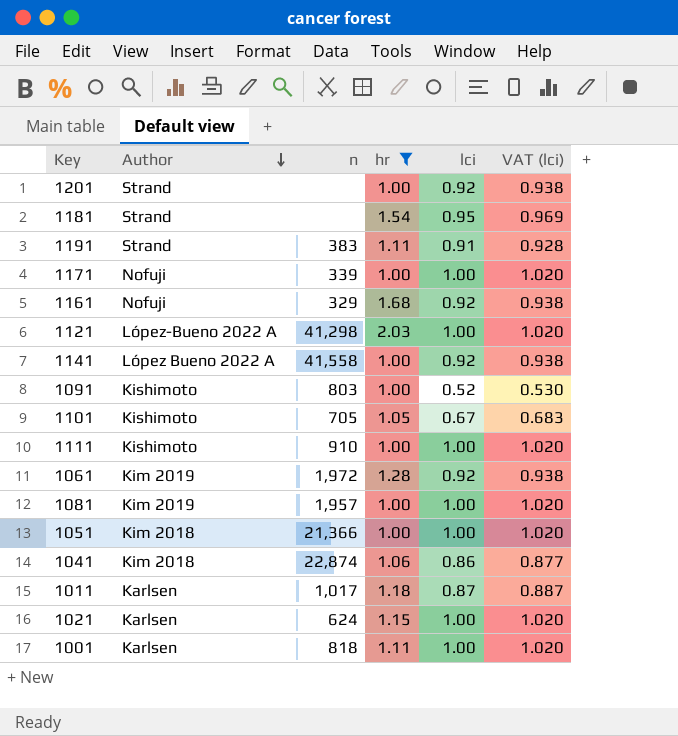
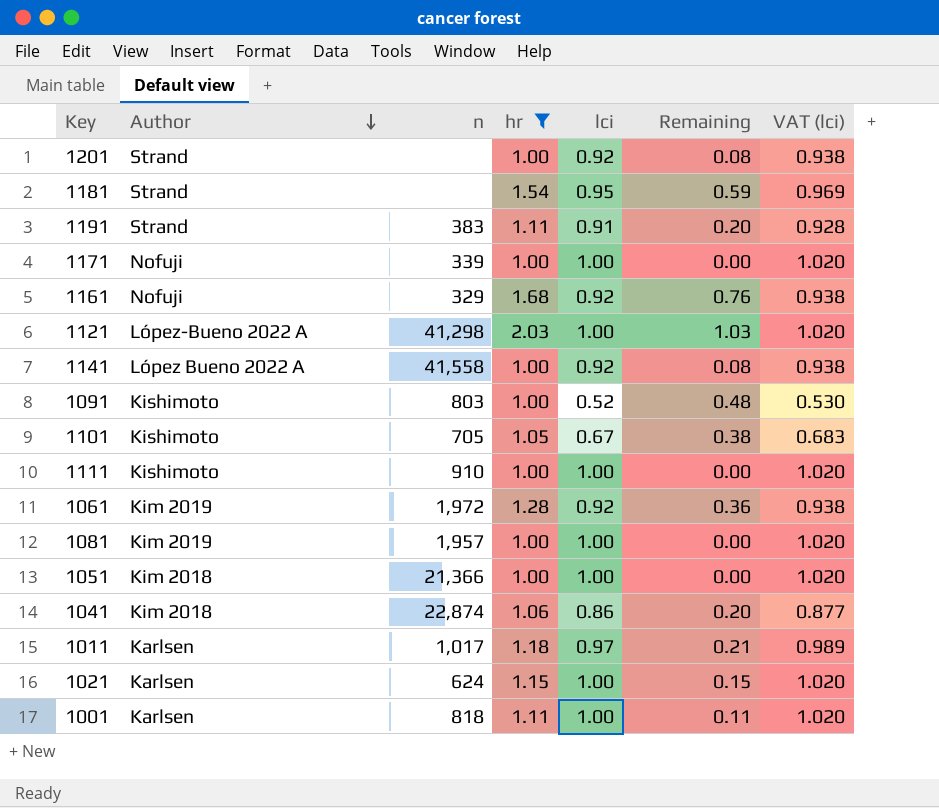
column Remaining | formula: none -> [hr] - [lci]
1011 | lci: 0.87 -> 0.97
1011 | VAT (lci): 0.887 -> 0.989

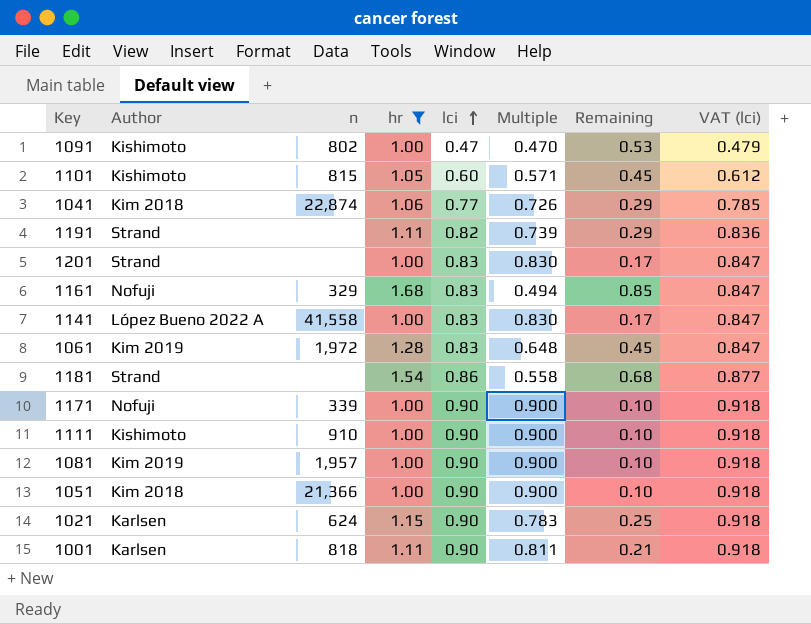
row order: Author descending -> lci ascending
column Multiple | formula: none -> [lci] / [hr]
row 1121: López-Bueno 2022 A | 41,298 | 2.03 | 1.00 | 1.03 | 1.020 -> none
row 1011: Karlsen | 1,017 | 1.18 | 0.97 | 0.21 | 0.989 -> none
1091 | n: 803 -> 802
1091 | lci: 0.52 -> 0.47
1091 | Remaining: 0.48 -> 0.53
1091 | VAT (lci): 0.530 -> 0.479
1101 | n: 705 -> 815
1101 | lci: 0.67 -> 0.60
1101 | Remaining: 0.38 -> 0.45
1101 | VAT (lci): 0.683 -> 0.612
1041 | lci: 0.86 -> 0.77
1041 | Remaining: 0.20 -> 0.29
1041 | VAT (lci): 0.877 -> 0.785
1191 | n: 383 -> none
1191 | lci: 0.91 -> 0.82
1191 | Remaining: 0.20 -> 0.29
1191 | VAT (lci): 0.928 -> 0.836
1201 | lci: 0.92 -> 0.83
1201 | Remaining: 0.08 -> 0.17
1201 | VAT (lci): 0.938 -> 0.847
1161 | lci: 0.92 -> 0.83
1161 | Remaining: 0.76 -> 0.85
1161 | VAT (lci): 0.938 -> 0.847
1141 | lci: 0.92 -> 0.83
1141 | Remaining: 0.08 -> 0.17
1141 | VAT (lci): 0.938 -> 0.847
1061 | lci: 0.92 -> 0.83
1061 | Remaining: 0.36 -> 0.45
1061 | VAT (lci): 0.938 -> 0.847
1181 | lci: 0.95 -> 0.86
1181 | Remaining: 0.59 -> 0.68
1181 | VAT (lci): 0.969 -> 0.877
1171 | lci: 1.00 -> 0.90
1171 | Remaining: 0.00 -> 0.10
1171 | VAT (lci): 1.020 -> 0.918
1111 | lci: 1.00 -> 0.90
1111 | Remaining: 0.00 -> 0.10
1111 | VAT (lci): 1.020 -> 0.918
1081 | lci: 1.00 -> 0.90
1081 | Remaining: 0.00 -> 0.10
1081 | VAT (lci): 1.020 -> 0.918
1051 | lci: 1.00 -> 0.90
1051 | Remaining: 0.00 -> 0.10
1051 | VAT (lci): 1.020 -> 0.918
1021 | lci: 1.00 -> 0.90
1021 | Remaining: 0.15 -> 0.25
1021 | VAT (lci): 1.020 -> 0.918
1001 | lci: 1.00 -> 0.90
1001 | Remaining: 0.11 -> 0.21
1001 | VAT (lci): 1.020 -> 0.918

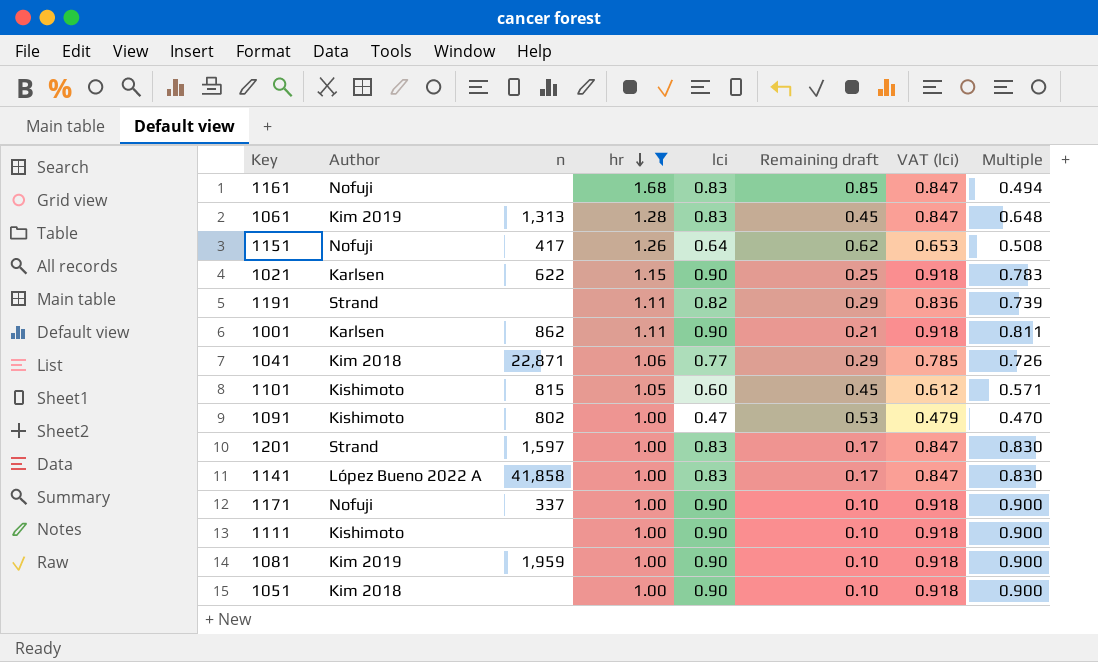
row order: lci ascending -> hr descending
column name: Remaining -> Remaining draft
column Multiple | position: 6 -> 8
row 1181: Strand | none | 1.54 | 0.86 | 0.558 | 0.68 | 0.877 -> none
1161 | n: 329 -> none
1061 | n: 1,972 -> 1,313
row 1151: none -> Nofuji | 417 | 1.26 | 0.64 | 0.62 | 0.653 | 0.508
1021 | n: 624 -> 622
1001 | n: 818 -> 862
1041 | n: 22,874 -> 22,871
1201 | n: none -> 1,597
1141 | n: 41,558 -> 41,858
1171 | n: 339 -> 337
1111 | n: 910 -> none
1081 | n: 1,957 -> 1,959
1051 | n: 21,366 -> none

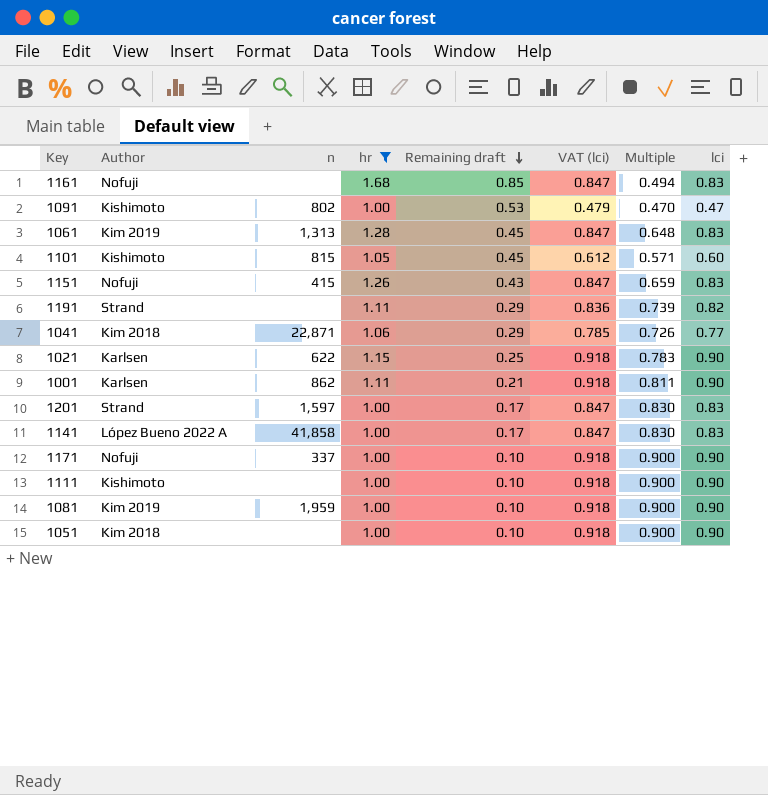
row order: hr descending -> Remaining draft descending
column lci | position: 5 -> 8
1151 | n: 417 -> 415
1151 | Remaining draft: 0.62 -> 0.43
1151 | VAT (lci): 0.653 -> 0.847
1151 | Multiple: 0.508 -> 0.659
1151 | lci: 0.64 -> 0.83

